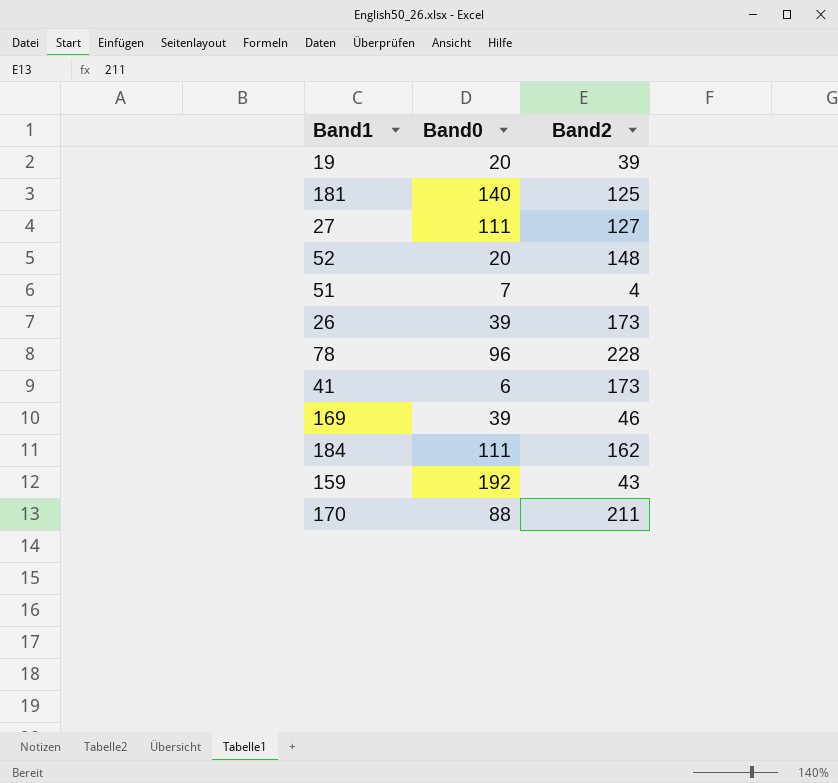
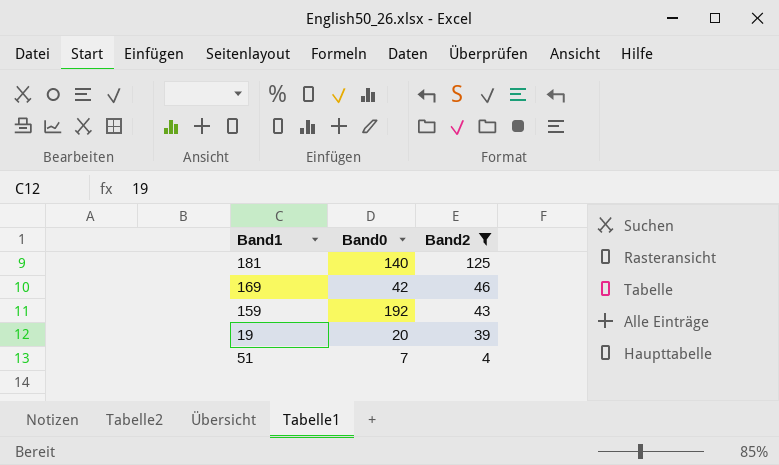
filter: none -> Band2 <= 125
row order: none -> Band2 descending
169 | Band0: 39 -> 42

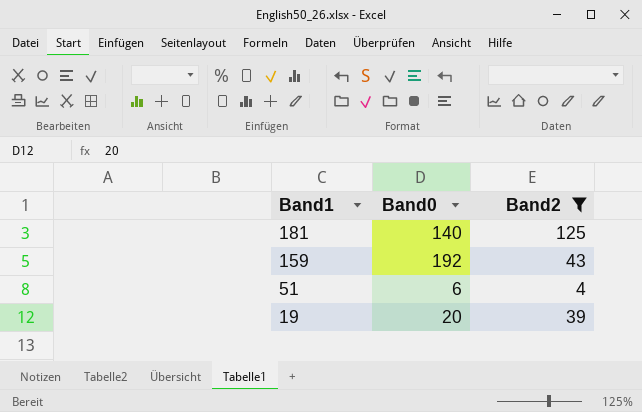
row order: Band2 descending -> Band1 descending
row 169: 42 | 46 -> none
51 | Band0: 7 -> 6

